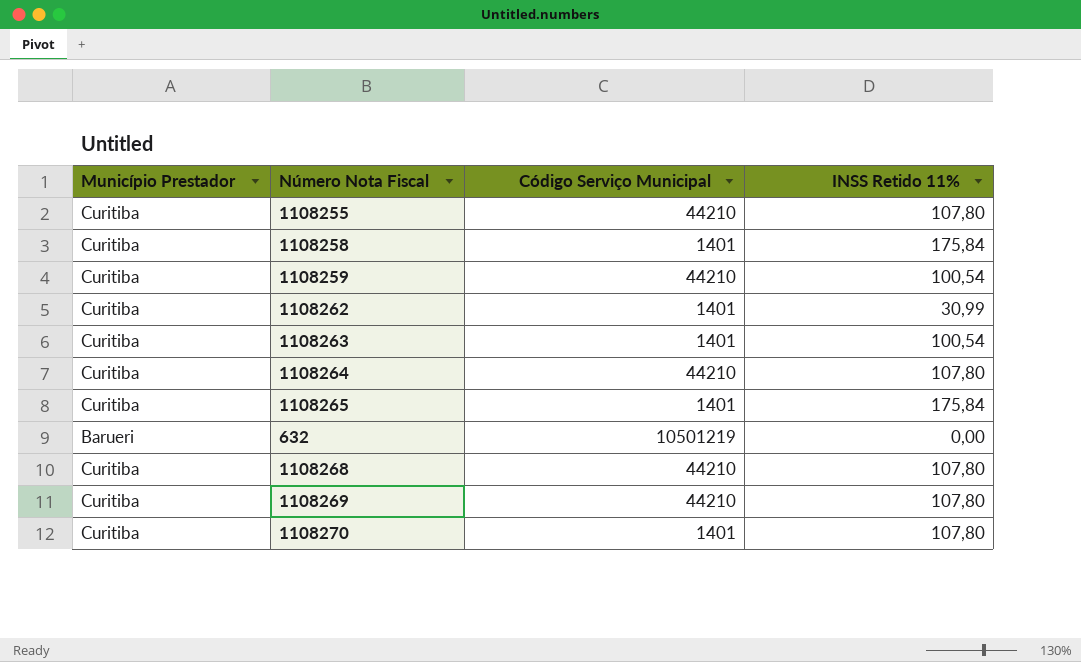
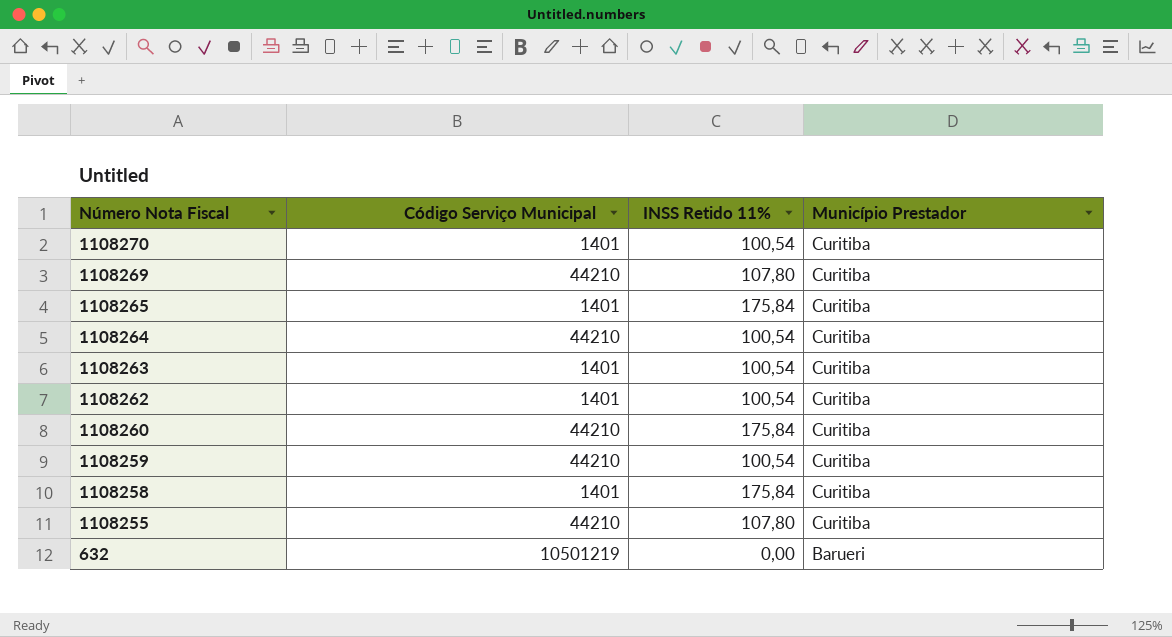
row order: none -> Número Nota Fiscal descending
column Município Prestador | position: 1 -> 4
row 1108268: Curitiba | 44210 | 107,80 -> none
1108270 | INSS Retido 11%: 107,80 -> 100,54
1108264 | INSS Retido 11%: 107,80 -> 100,54
1108262 | INSS Retido 11%: 30,99 -> 100,54
row 1108260: none -> 44210 | 175,84 | Curitiba

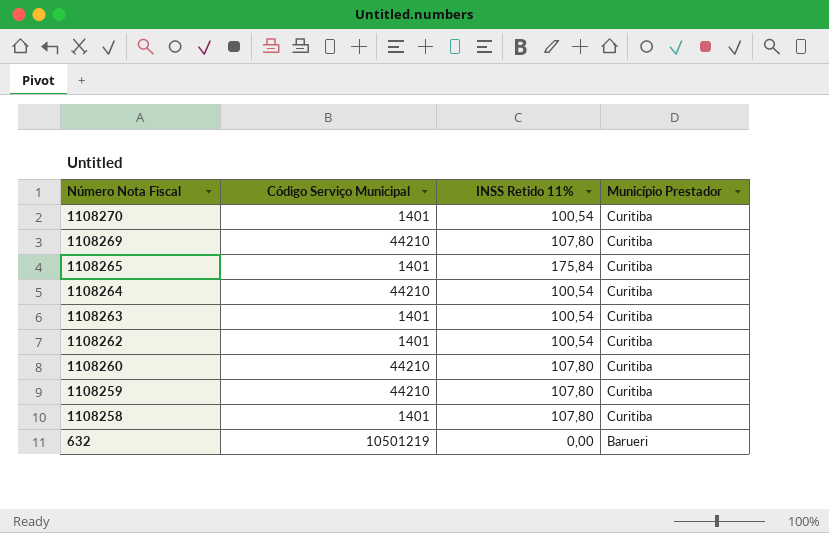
row 1108255: 44210 | 107,80 | Curitiba -> none
1108260 | INSS Retido 11%: 175,84 -> 107,80
1108259 | INSS Retido 11%: 100,54 -> 107,80
1108258 | INSS Retido 11%: 175,84 -> 107,80

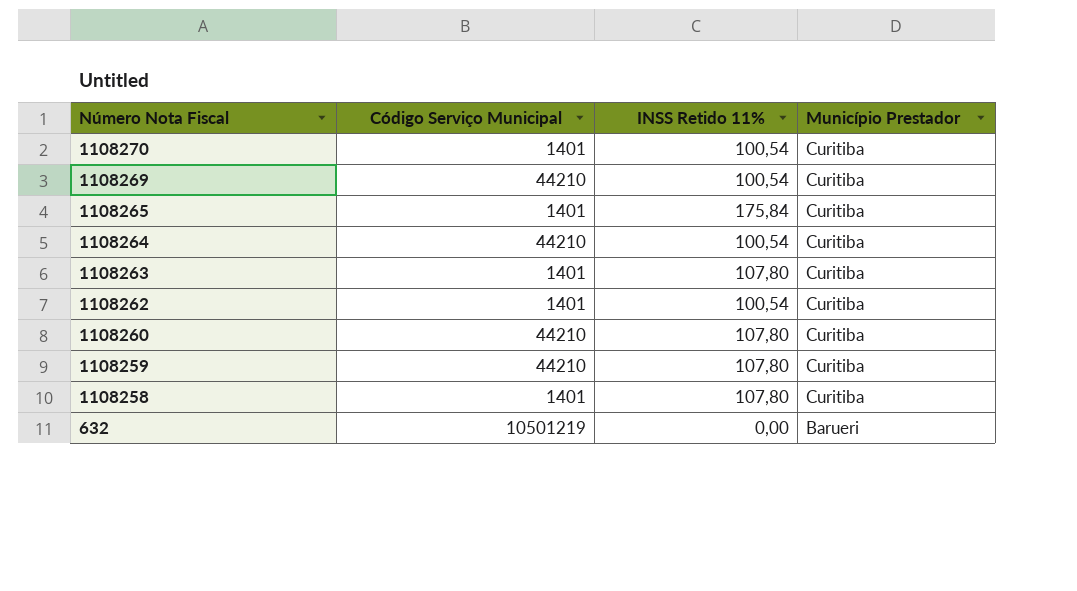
1108269 | INSS Retido 11%: 107,80 -> 100,54
1108263 | INSS Retido 11%: 100,54 -> 107,80

